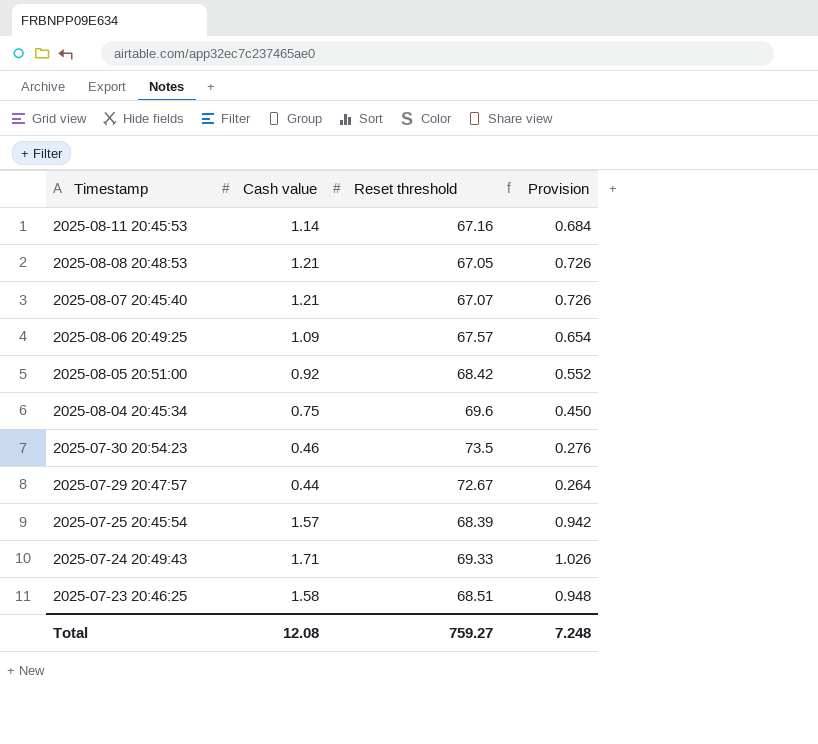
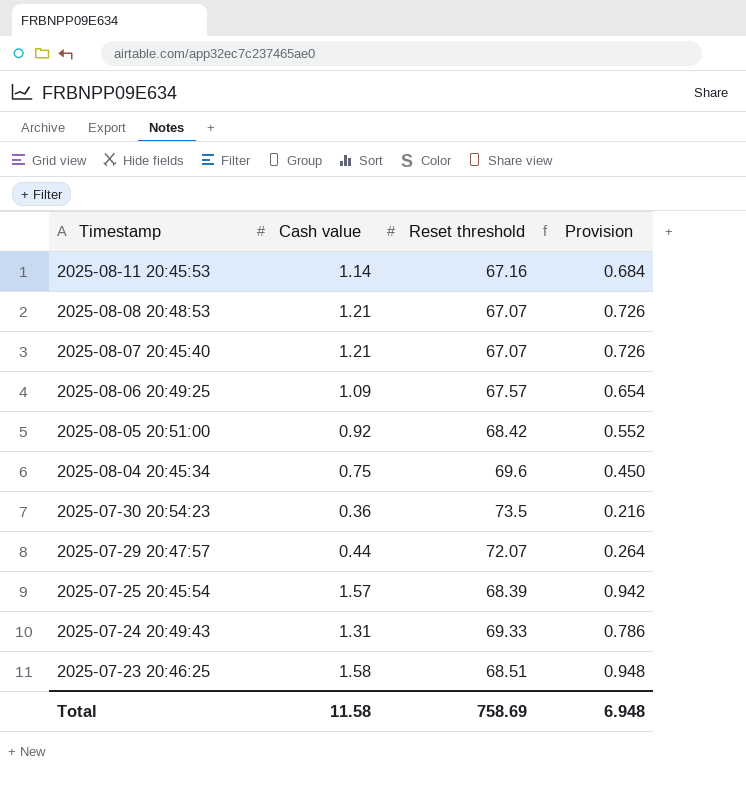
2025-08-08 20:48:53 | Reset threshold: 67.05 -> 67.07
2025-07-30 20:54:23 | Cash value: 0.46 -> 0.36
2025-07-30 20:54:23 | Provision: 0.276 -> 0.216
2025-07-29 20:47:57 | Reset threshold: 72.67 -> 72.07
2025-07-24 20:49:43 | Cash value: 1.71 -> 1.31
2025-07-24 20:49:43 | Provision: 1.026 -> 0.786
Total | Cash value: 12.08 -> 11.58
Total | Reset threshold: 759.27 -> 758.69
Total | Provision: 7.248 -> 6.948

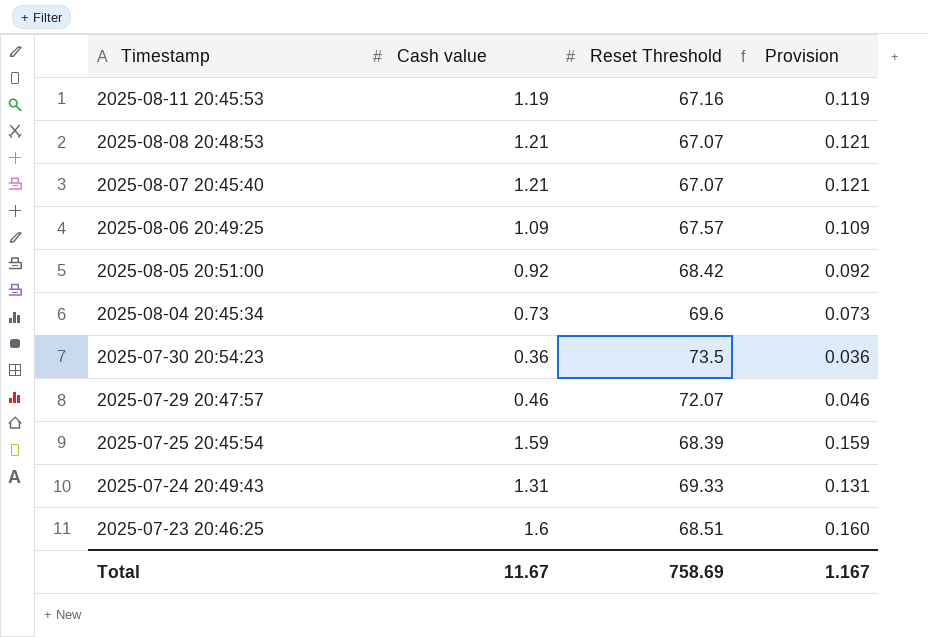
column name: Reset threshold -> Reset Threshold
column Provision | formula: [Cash value] * 0.6 -> [Cash value] * 0.1
2025-08-11 20:45:53 | Cash value: 1.14 -> 1.19
2025-08-04 20:45:34 | Cash value: 0.75 -> 0.73
2025-07-29 20:47:57 | Cash value: 0.44 -> 0.46
2025-07-25 20:45:54 | Cash value: 1.57 -> 1.59
2025-07-23 20:46:25 | Cash value: 1.58 -> 1.6
Total | Cash value: 11.58 -> 11.67
Total | Provision: 6.948 -> 1.167

